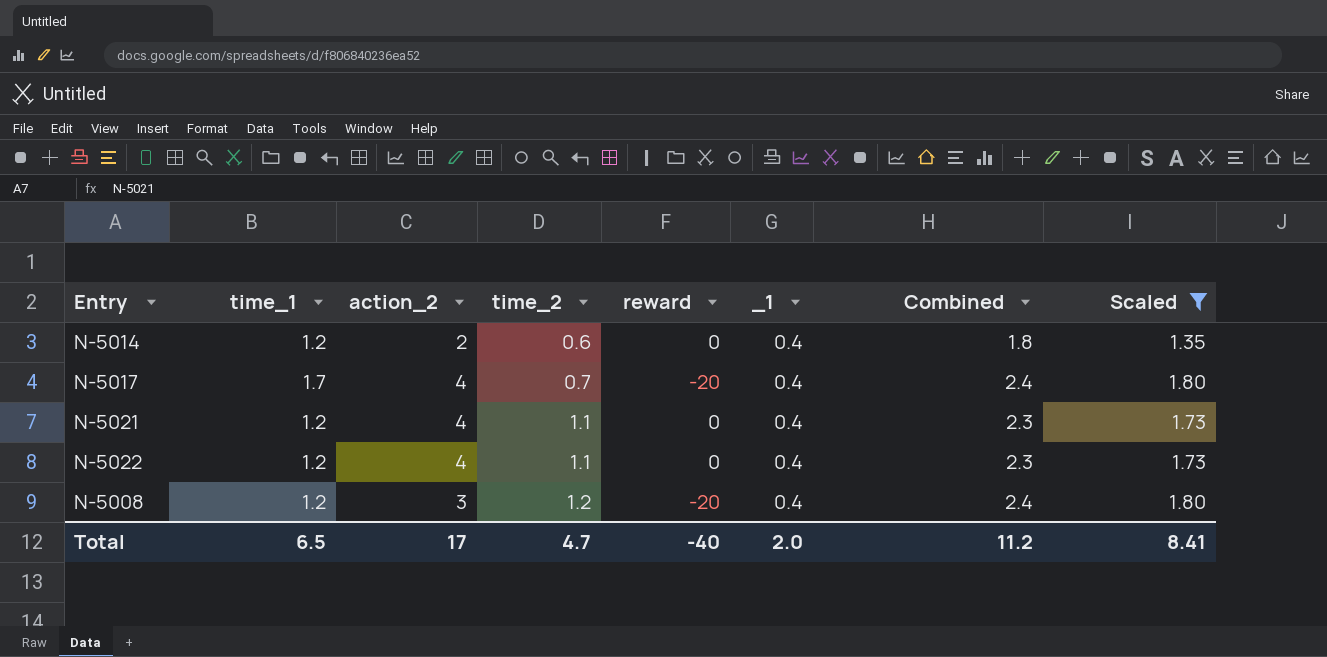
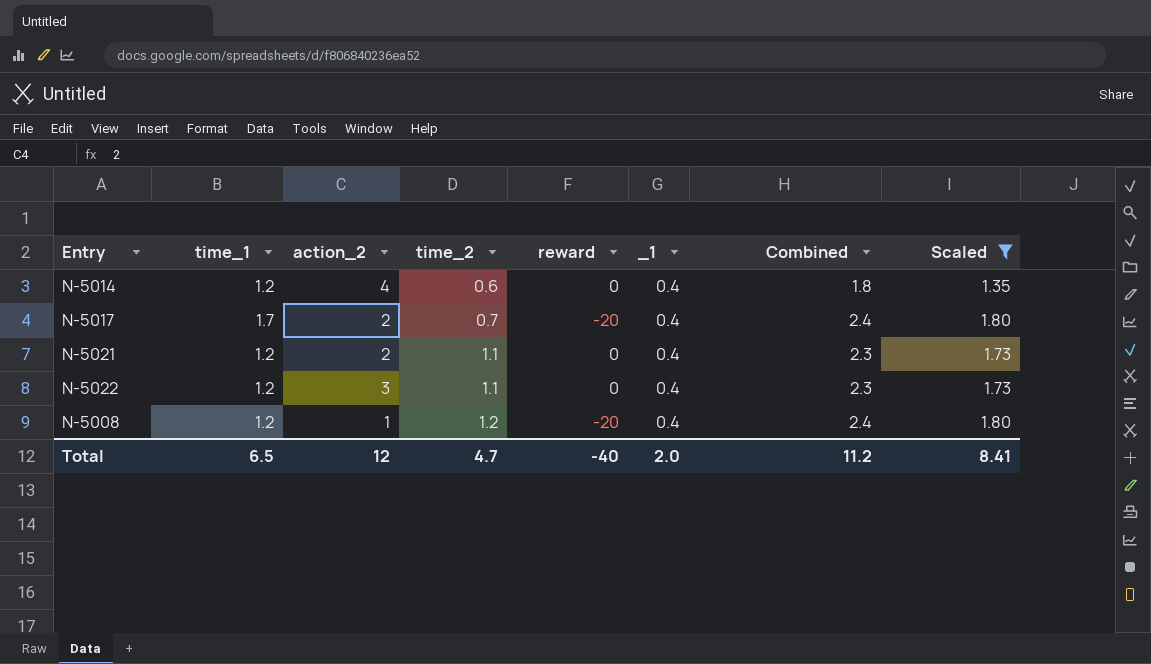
N-5014 | action_2: 2 -> 4
N-5017 | action_2: 4 -> 2
N-5021 | action_2: 4 -> 2
N-5022 | action_2: 4 -> 3
N-5008 | action_2: 3 -> 1
Total | action_2: 17 -> 12

